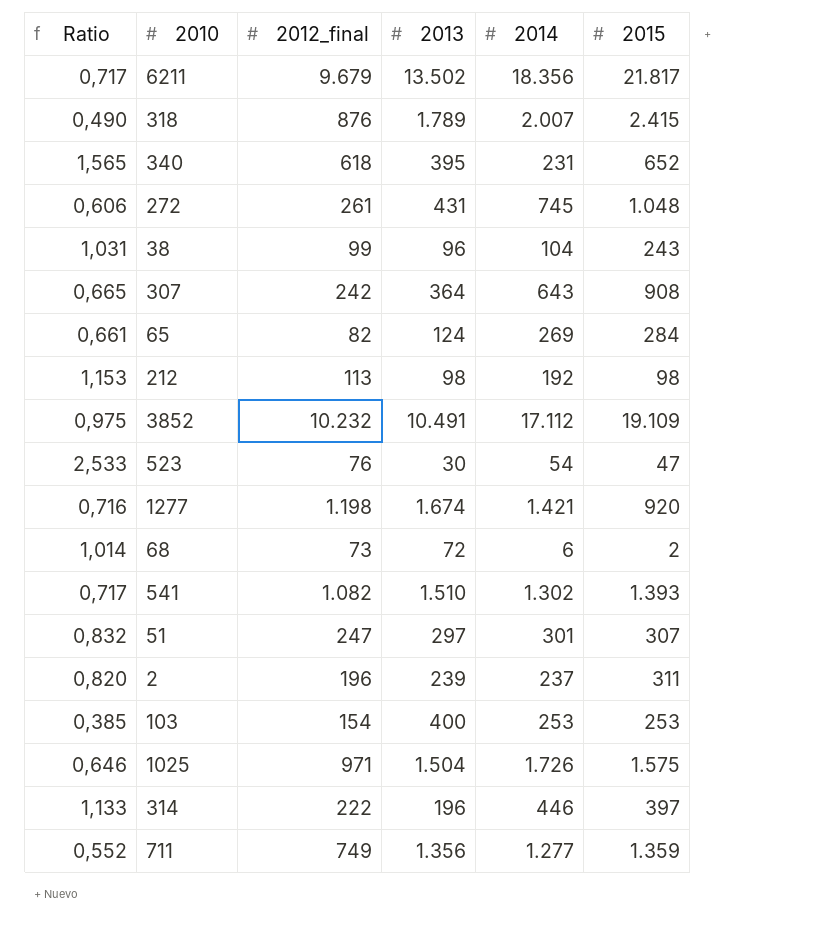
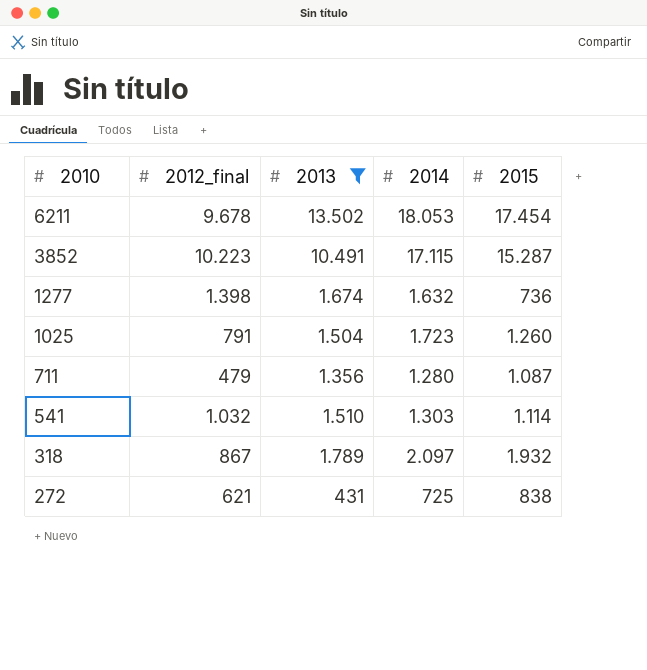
filter: none -> 2013 >= 431
row order: none -> 2010 descending
column Ratio | formula: [2012_final] / [2013] -> none
6211 | 2012_final: 9.679 -> 9.678
6211 | 2014: 18.356 -> 18.053
6211 | 2015: 21.817 -> 17.454
3852 | 2012_final: 10.232 -> 10.223
3852 | 2014: 17.112 -> 17.115
3852 | 2015: 19.109 -> 15.287
1277 | 2012_final: 1.198 -> 1.398
1277 | 2014: 1.421 -> 1.632
1277 | 2015: 920 -> 736
1025 | 2012_final: 971 -> 791
1025 | 2014: 1.726 -> 1.723
1025 | 2015: 1.575 -> 1.260
711 | 2012_final: 749 -> 479
711 | 2014: 1.277 -> 1.280
711 | 2015: 1.359 -> 1.087
541 | 2012_final: 1.082 -> 1.032
541 | 2014: 1.302 -> 1.303
541 | 2015: 1.393 -> 1.114
318 | 2012_final: 876 -> 867
318 | 2014: 2.007 -> 2.097
318 | 2015: 2.415 -> 1.932
272 | 2012_final: 261 -> 621
272 | 2014: 745 -> 725
272 | 2015: 1.048 -> 838

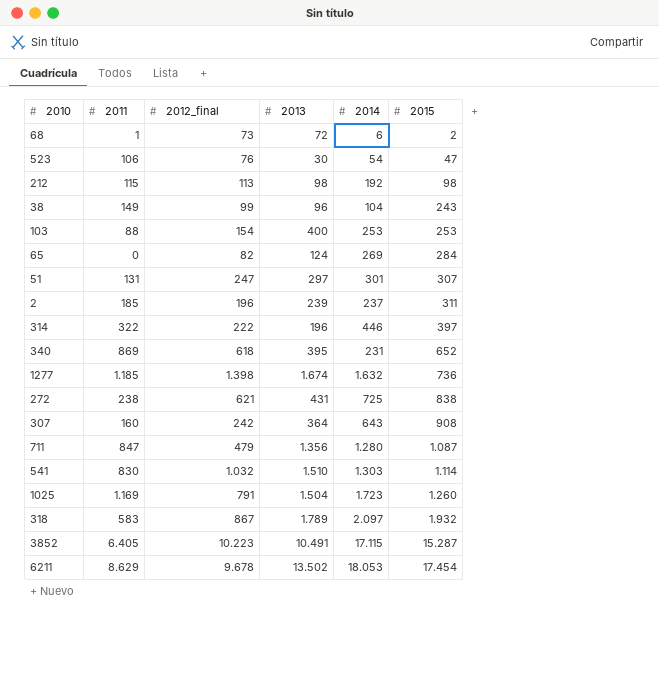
filter: 2013 >= 431 -> none
row order: 2010 descending -> 2015 ascending
column 2011 | position: none -> 2

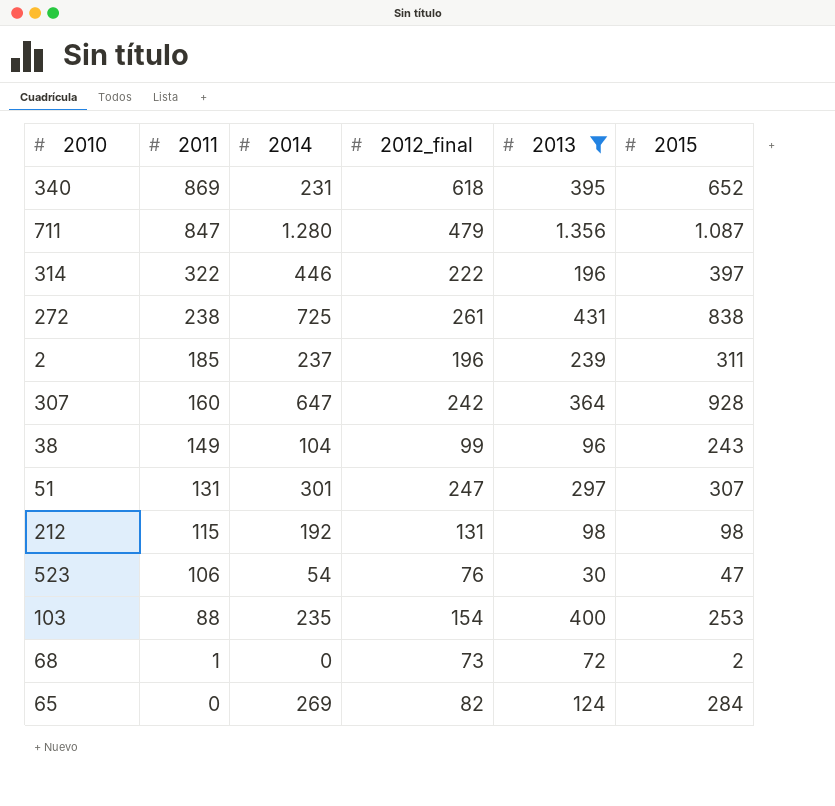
filter: none -> 2013 <= 1.356
row order: 2015 ascending -> 2011 descending
column 2014 | position: 5 -> 3
272 | 2012_final: 621 -> 261
307 | 2014: 643 -> 647
307 | 2015: 908 -> 928
212 | 2012_final: 113 -> 131
103 | 2014: 253 -> 235
68 | 2014: 6 -> 0

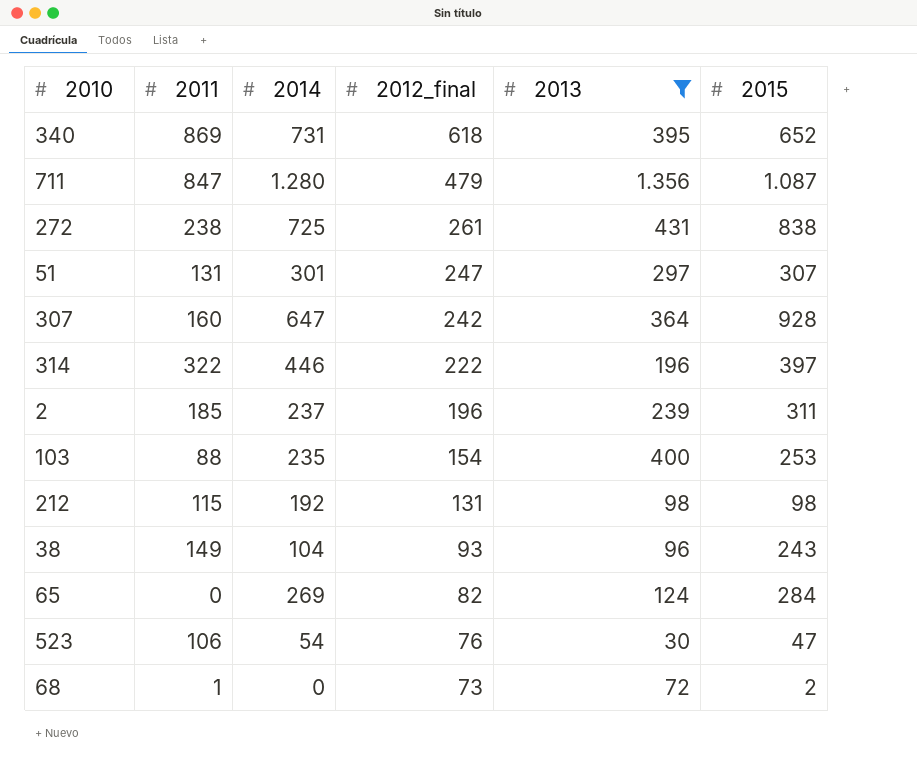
row order: 2011 descending -> 2012_final descending
340 | 2014: 231 -> 731
38 | 2012_final: 99 -> 93

